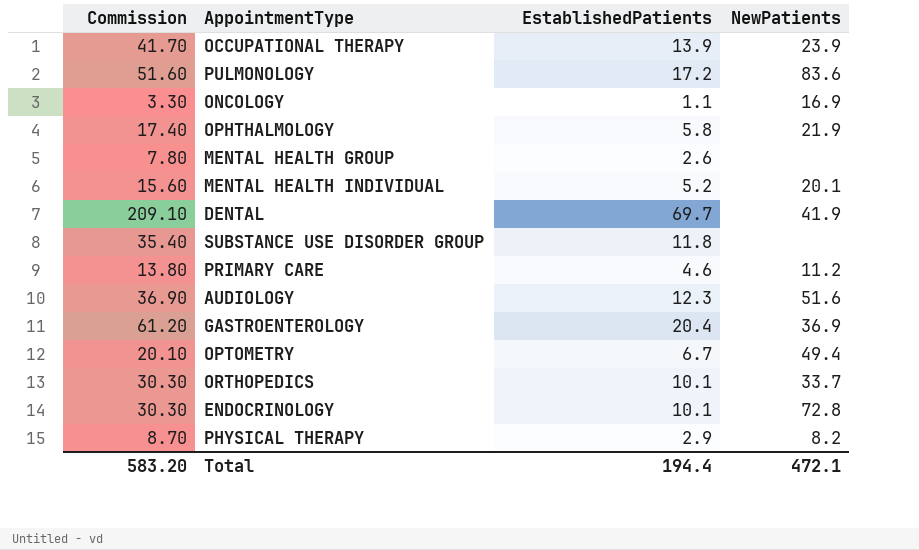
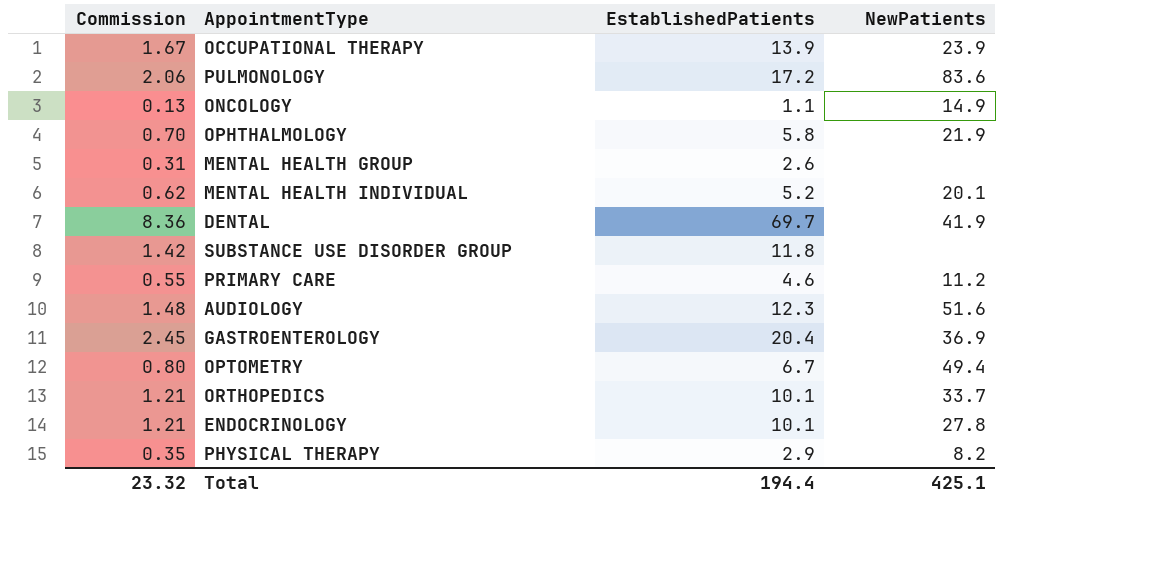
column Commission | formula: [EstablishedPatients] * 3 -> [EstablishedPatients] * 0.12
ONCOLOGY | NewPatients: 16.9 -> 14.9
ENDOCRINOLOGY | NewPatients: 72.8 -> 27.8
Total | Commission: 583.20 -> 23.32
Total | NewPatients: 472.1 -> 425.1

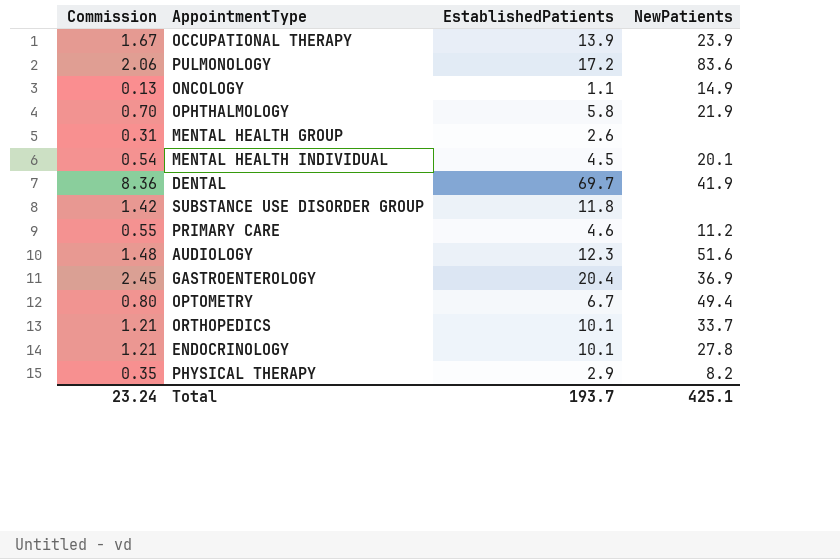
MENTAL HEALTH INDIVIDUAL | Commission: 0.62 -> 0.54
MENTAL HEALTH INDIVIDUAL | EstablishedPatients: 5.2 -> 4.5
Total | Commission: 23.32 -> 23.24
Total | EstablishedPatients: 194.4 -> 193.7

